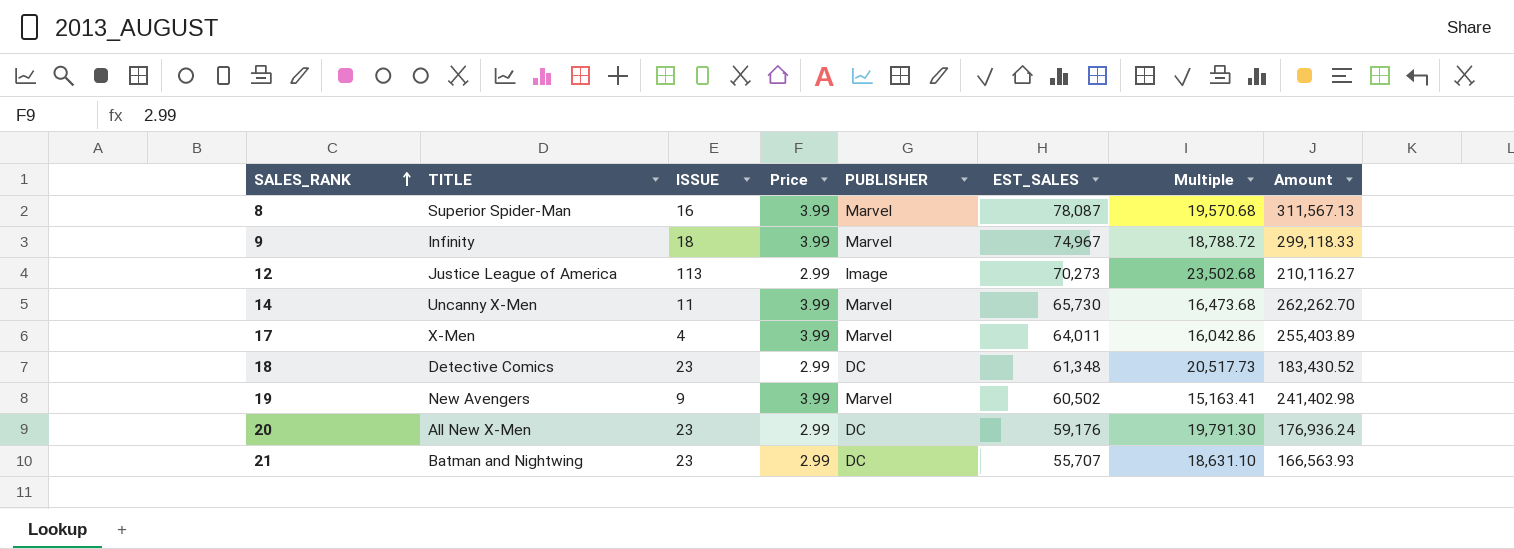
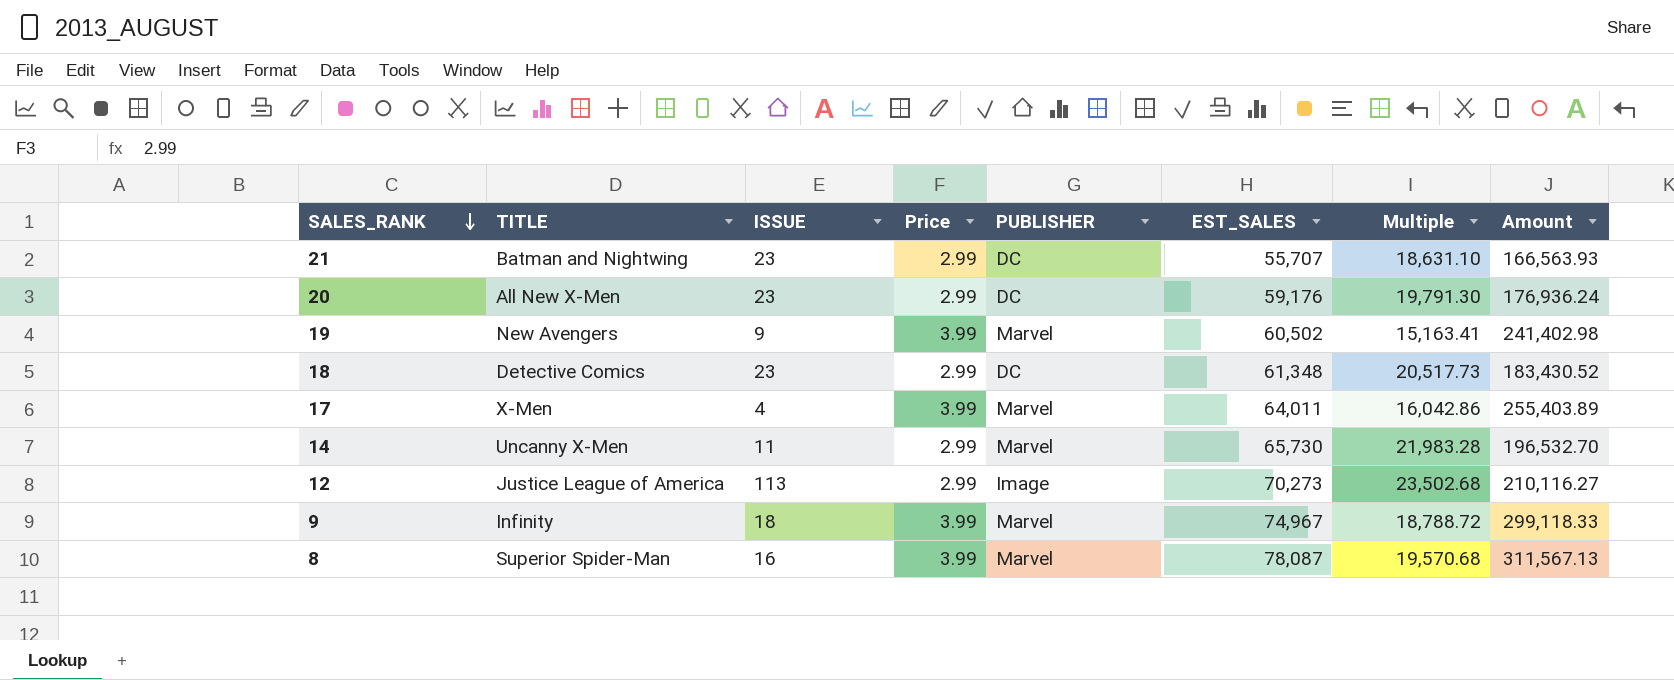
row order: SALES_RANK ascending -> SALES_RANK descending
14 | Price: 3.99 -> 2.99
14 | Multiple: 16,473.68 -> 21,983.28
14 | Amount: 262,262.70 -> 196,532.70

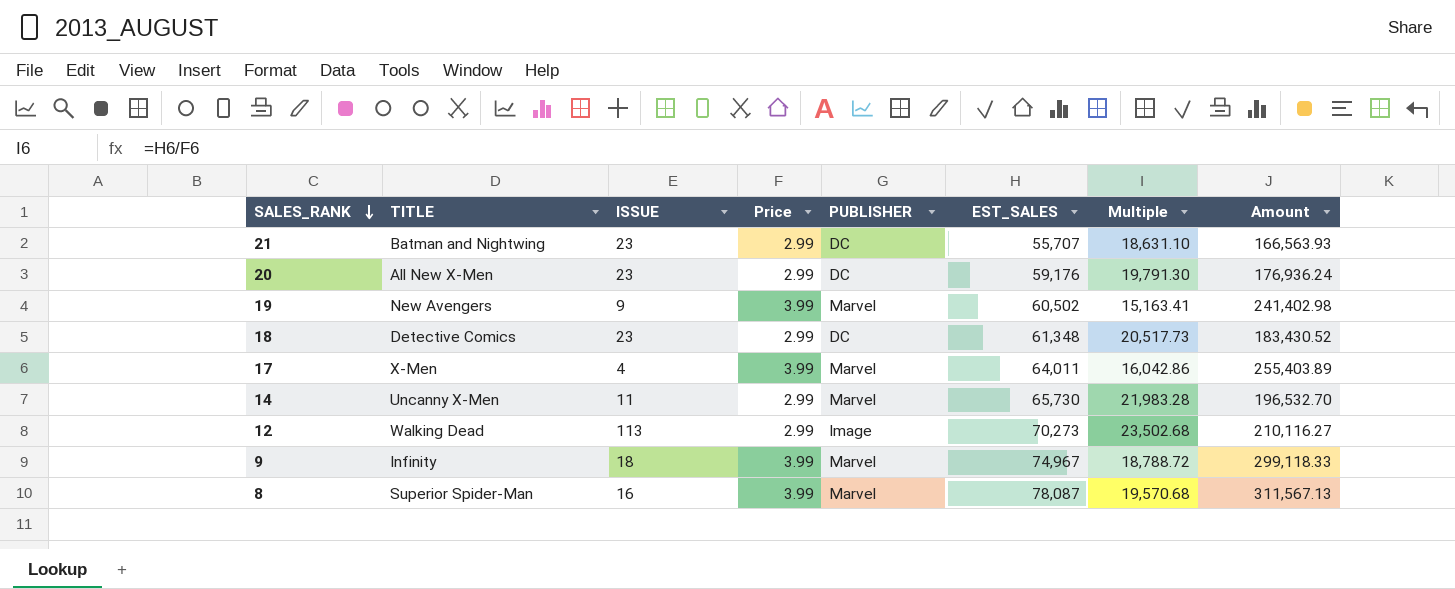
12 | TITLE: Justice League of America -> Walking Dead

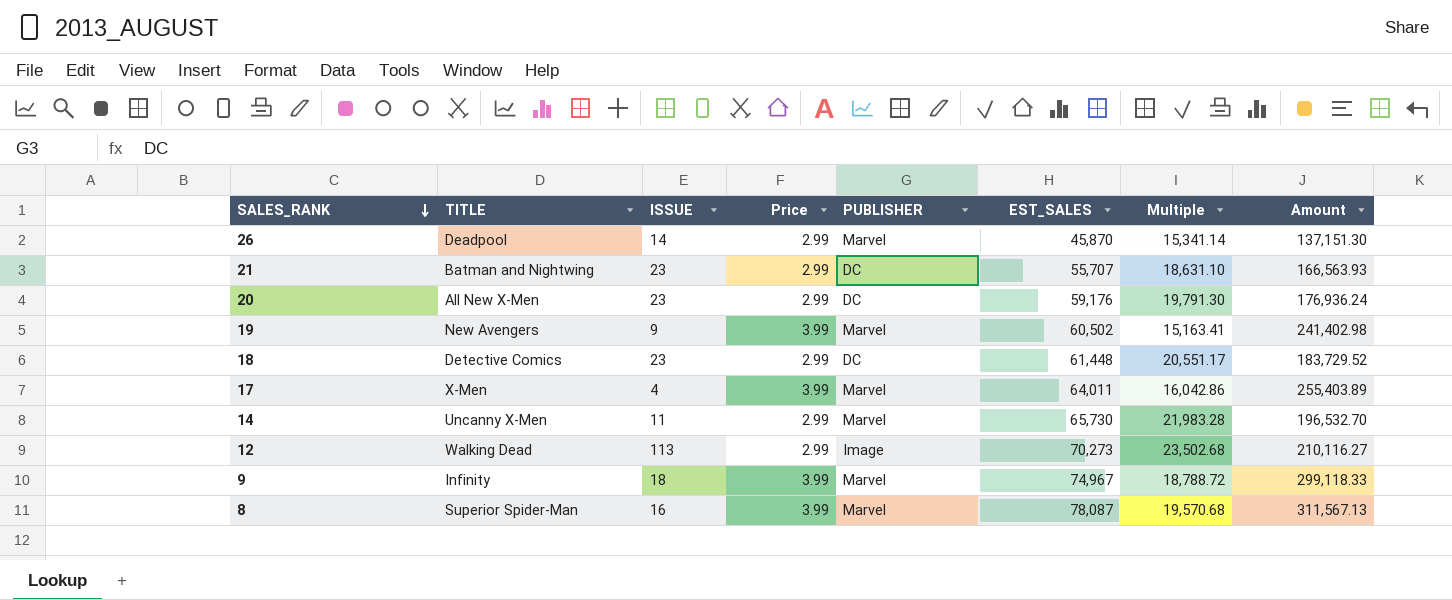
row 26: none -> Deadpool | 14 | 2.99 | Marvel | 45,870 | 15,341.14 | 137,151.30
18 | EST_SALES: 61,348 -> 61,448
18 | Multiple: 20,517.73 -> 20,551.17
18 | Amount: 183,430.52 -> 183,729.52

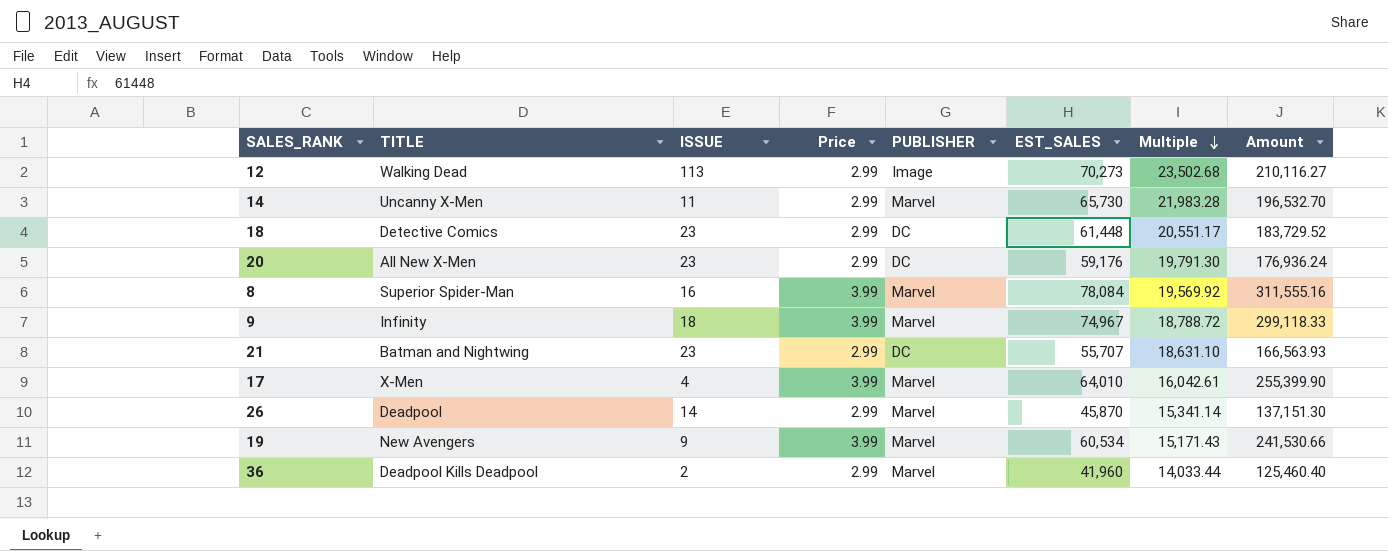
row order: SALES_RANK descending -> Multiple descending
8 | EST_SALES: 78,087 -> 78,084
8 | Multiple: 19,570.68 -> 19,569.92
8 | Amount: 311,567.13 -> 311,555.16
17 | EST_SALES: 64,011 -> 64,010
17 | Multiple: 16,042.86 -> 16,042.61
17 | Amount: 255,403.89 -> 255,399.90
19 | EST_SALES: 60,502 -> 60,534
19 | Multiple: 15,163.41 -> 15,171.43
19 | Amount: 241,402.98 -> 241,530.66
row 36: none -> Deadpool Kills Deadpool | 2 | 2.99 | Marvel | 41,960 | 14,033.44 | 125,460.40

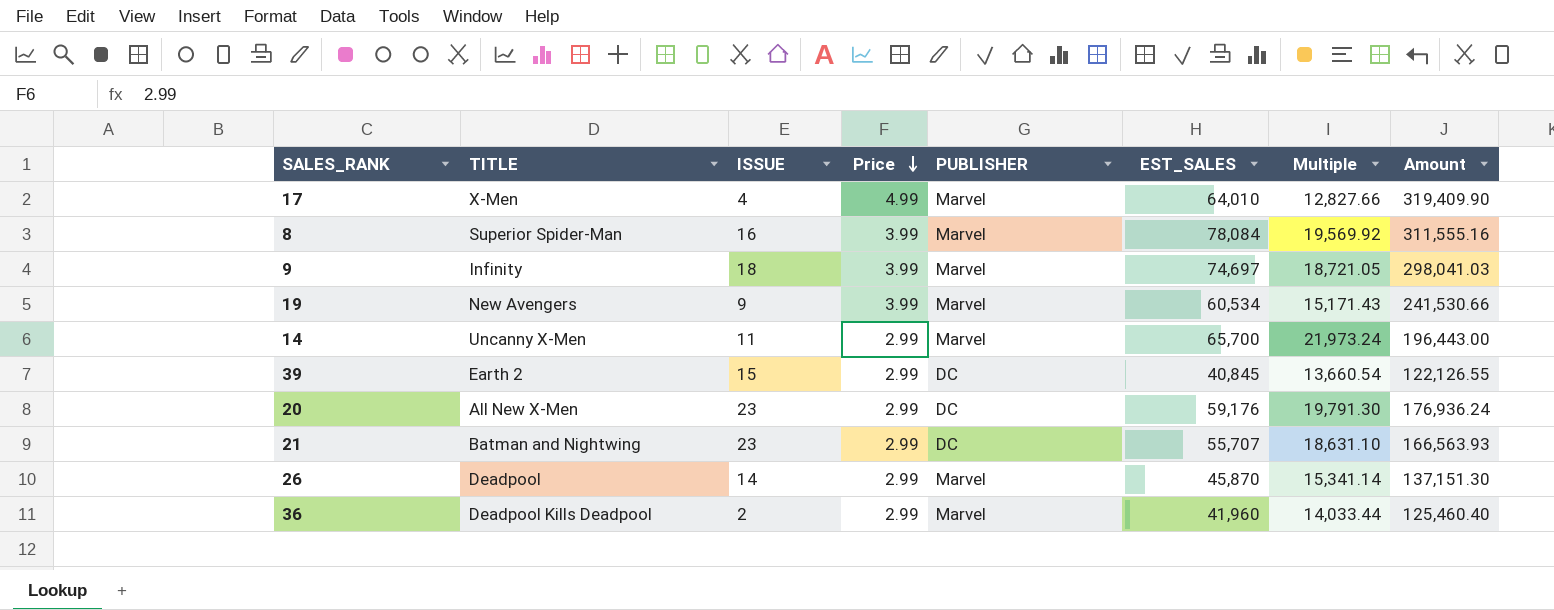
row order: Multiple descending -> Price descending
row 12: Walking Dead | 113 | 2.99 | Image | 70,273 | 23,502.68 | 210,116.27 -> none
row 18: Detective Comics | 23 | 2.99 | DC | 61,448 | 20,551.17 | 183,729.52 -> none
17 | Price: 3.99 -> 4.99
17 | Multiple: 16,042.61 -> 12,827.66
17 | Amount: 255,399.90 -> 319,409.90
9 | EST_SALES: 74,967 -> 74,697
9 | Multiple: 18,788.72 -> 18,721.05
9 | Amount: 299,118.33 -> 298,041.03
14 | EST_SALES: 65,730 -> 65,700
14 | Multiple: 21,983.28 -> 21,973.24
14 | Amount: 196,532.70 -> 196,443.00
row 39: none -> Earth 2 | 15 | 2.99 | DC | 40,845 | 13,660.54 | 122,126.55

